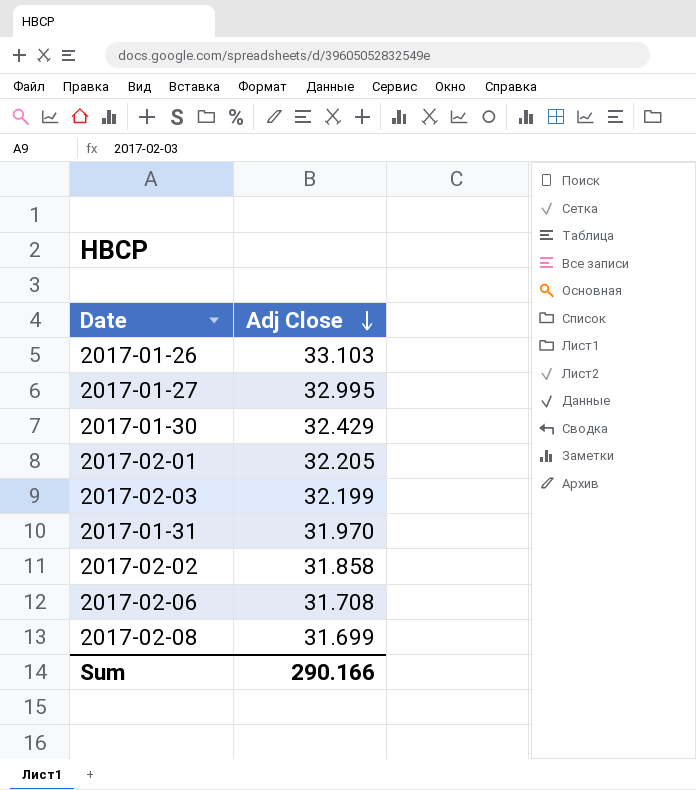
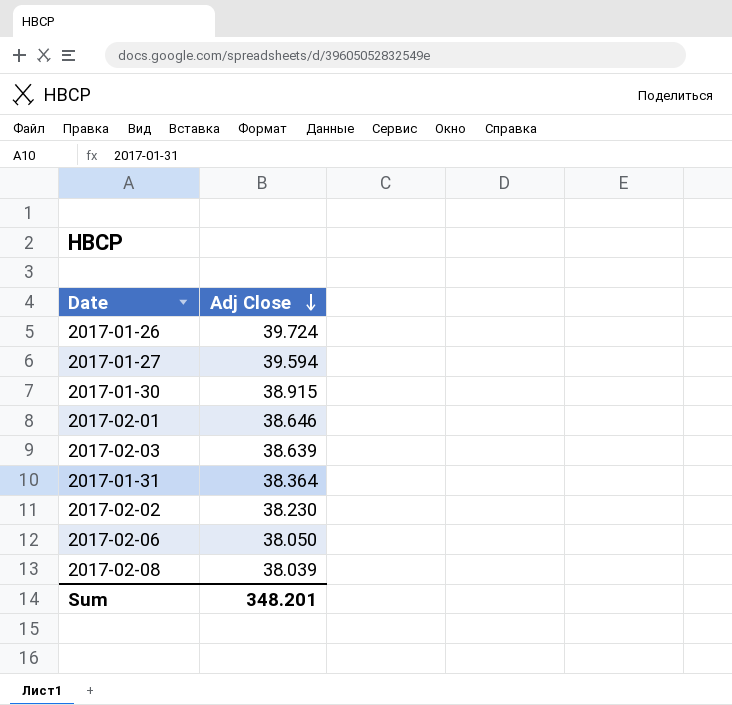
2017-01-26 | Adj Close: 33.103 -> 39.724
2017-01-27 | Adj Close: 32.995 -> 39.594
2017-01-30 | Adj Close: 32.429 -> 38.915
2017-02-01 | Adj Close: 32.205 -> 38.646
2017-02-03 | Adj Close: 32.199 -> 38.639
2017-01-31 | Adj Close: 31.970 -> 38.364
2017-02-02 | Adj Close: 31.858 -> 38.230
2017-02-06 | Adj Close: 31.708 -> 38.050
2017-02-08 | Adj Close: 31.699 -> 38.039
Sum | Adj Close: 290.166 -> 348.201

